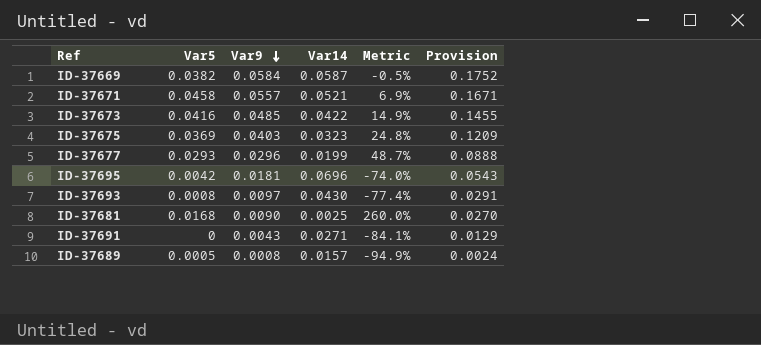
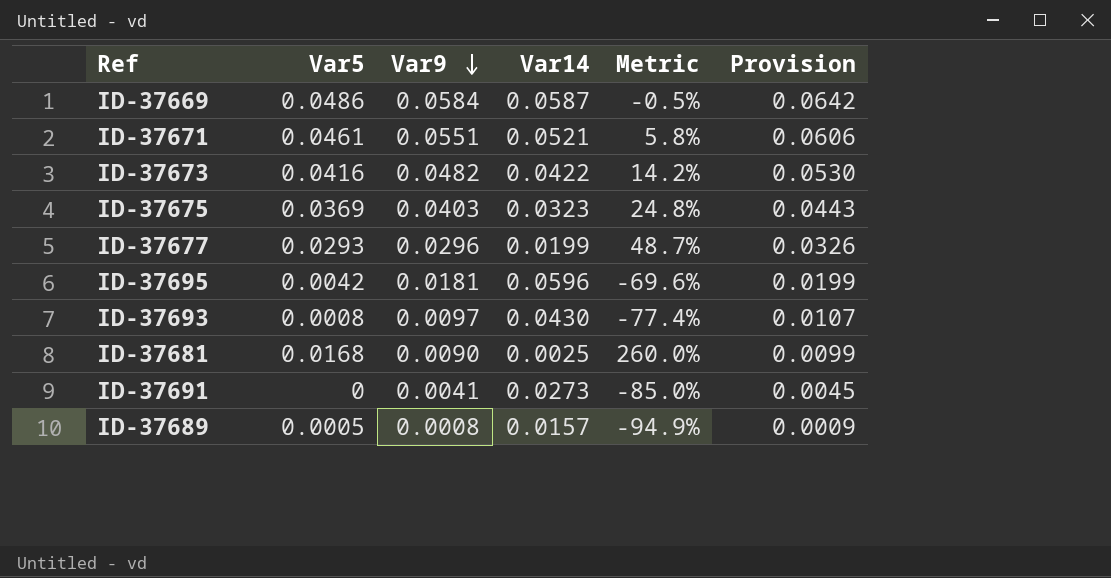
column Provision | formula: [Var9] * 3 -> [Var9] * 1.1
ID-37669 | Var5: 0.0382 -> 0.0486
ID-37671 | Var5: 0.0458 -> 0.0461
ID-37671 | Var9: 0.0557 -> 0.0551
ID-37671 | Metric: 6.9% -> 5.8%
ID-37673 | Var9: 0.0485 -> 0.0482
ID-37673 | Metric: 14.9% -> 14.2%
ID-37695 | Var14: 0.0696 -> 0.0596
ID-37695 | Metric: -74.0% -> -69.6%
ID-37691 | Var9: 0.0043 -> 0.0041
ID-37691 | Var14: 0.0271 -> 0.0273
ID-37691 | Metric: -84.1% -> -85.0%

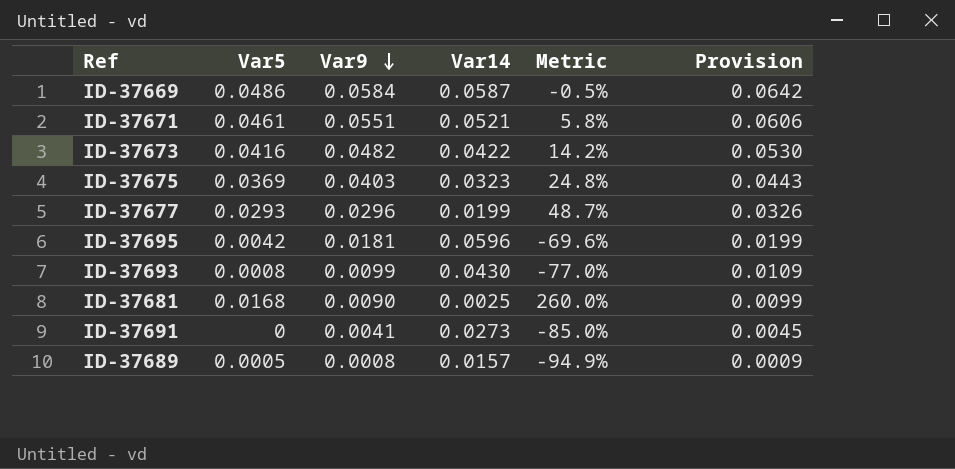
ID-37693 | Var9: 0.0097 -> 0.0099
ID-37693 | Metric: -77.4% -> -77.0%
ID-37693 | Provision: 0.0107 -> 0.0109

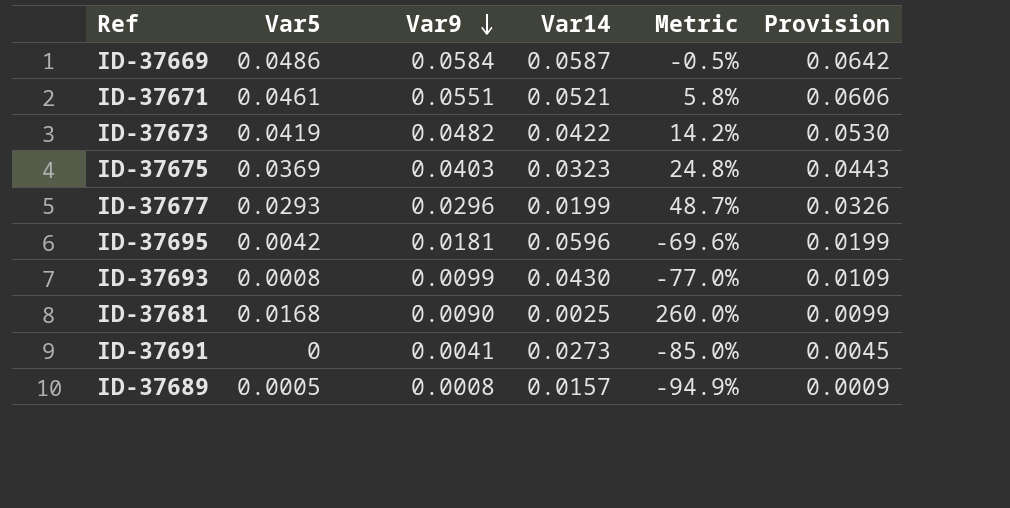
ID-37673 | Var5: 0.0416 -> 0.0419

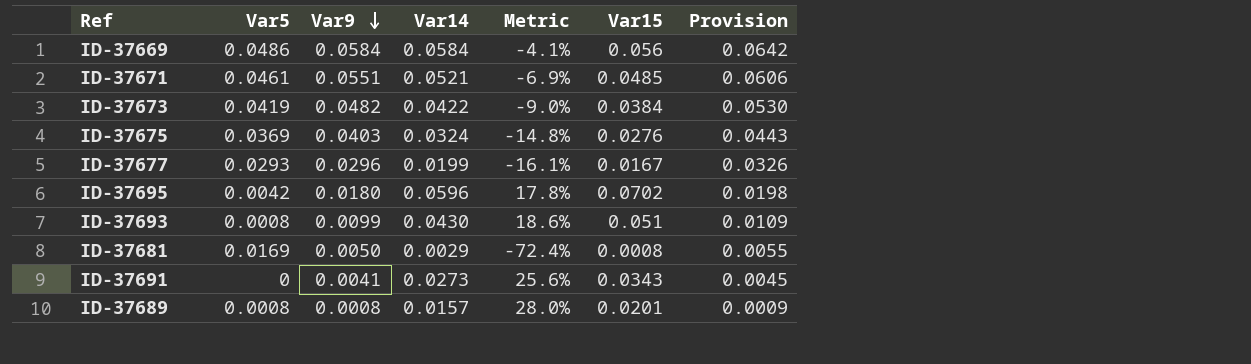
column Metric | formula: ([Var9] - [Var14]) / [Var14] -> ([Var15] - [Var14]) / [Var14]
column Var15 | position: none -> 6
ID-37669 | Var14: 0.0587 -> 0.0584
ID-37675 | Var14: 0.0323 -> 0.0324
ID-37695 | Var9: 0.0181 -> 0.0180
ID-37695 | Provision: 0.0199 -> 0.0198
ID-37681 | Var5: 0.0168 -> 0.0169
ID-37681 | Var9: 0.0090 -> 0.0050
ID-37681 | Var14: 0.0025 -> 0.0029
ID-37681 | Provision: 0.0099 -> 0.0055
ID-37689 | Var5: 0.0005 -> 0.0008

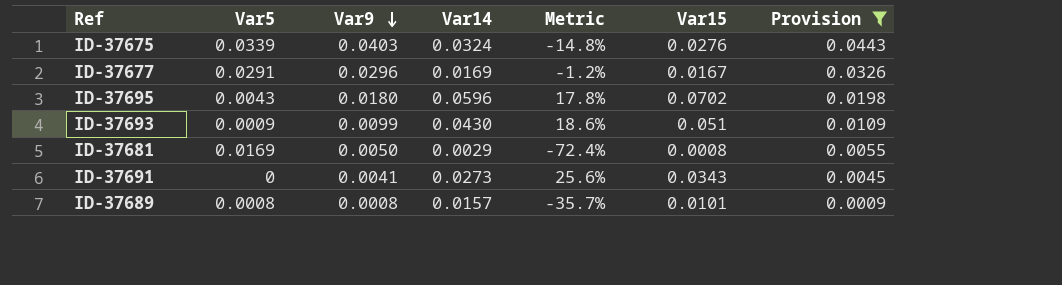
filter: none -> Provision <= 0.0443
ID-37675 | Var5: 0.0369 -> 0.0339
ID-37677 | Var5: 0.0293 -> 0.0291
ID-37677 | Var14: 0.0199 -> 0.0169
ID-37677 | Metric: -16.1% -> -1.2%
ID-37695 | Var5: 0.0042 -> 0.0043
ID-37693 | Var5: 0.0008 -> 0.0009
ID-37689 | Metric: 28.0% -> -35.7%
ID-37689 | Var15: 0.0201 -> 0.0101

